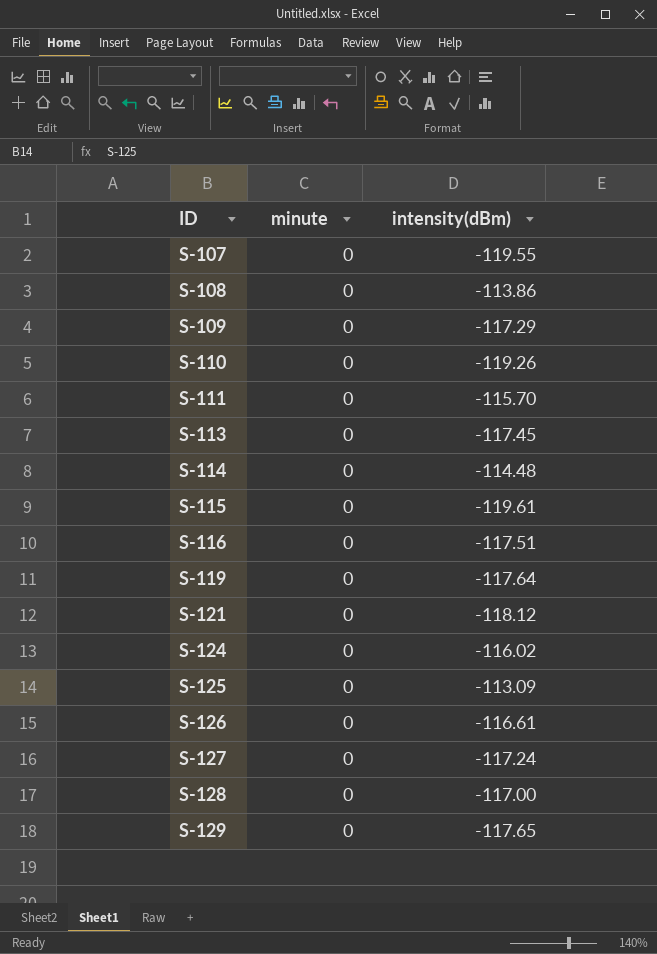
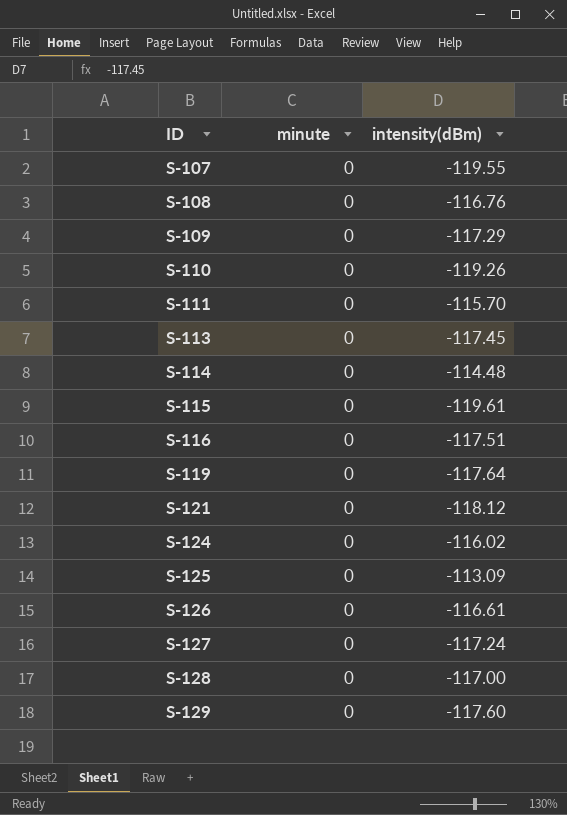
S-108 | intensity(dBm): -113.86 -> -116.76
S-129 | intensity(dBm): -117.65 -> -117.60

